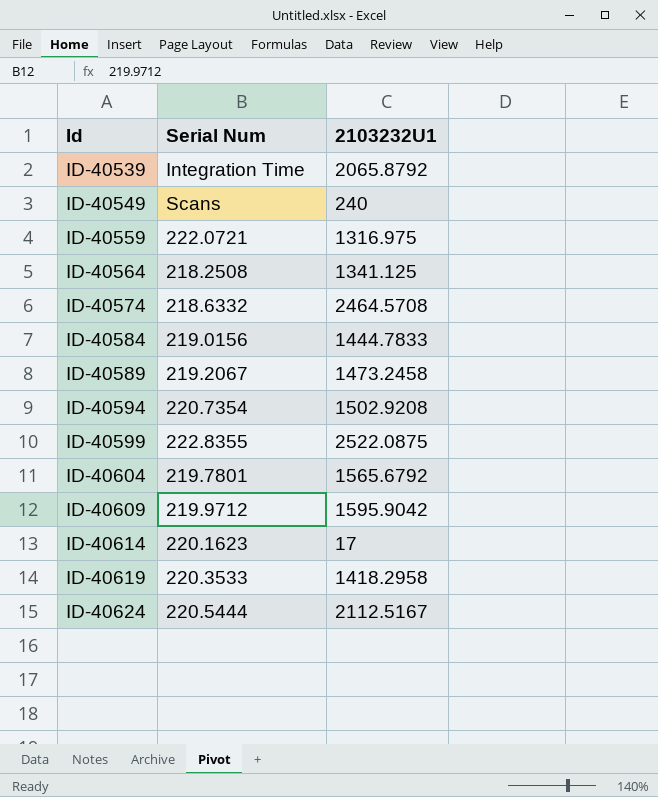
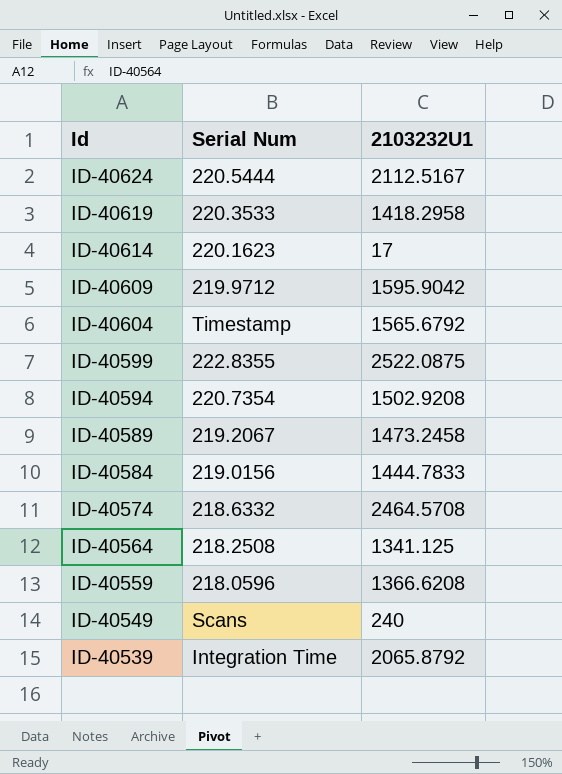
row order: Id ascending -> Id descending
ID-40604 | Serial Num: 219.7801 -> Timestamp
ID-40559 | Serial Num: 222.0721 -> 218.0596
ID-40559 | 2103232U1: 1316.975 -> 1366.6208

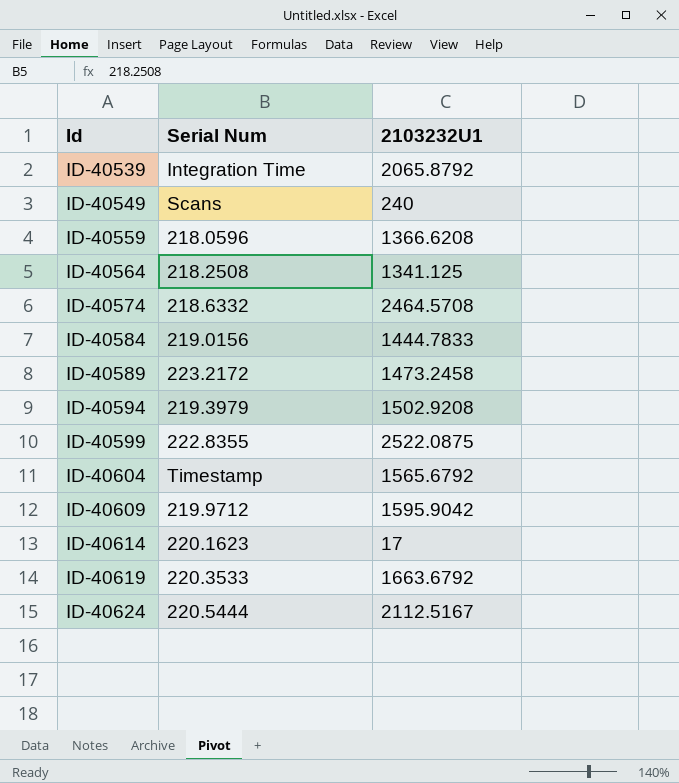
row order: Id descending -> Id ascending
ID-40589 | Serial Num: 219.2067 -> 223.2172
ID-40594 | Serial Num: 220.7354 -> 219.3979
ID-40619 | 2103232U1: 1418.2958 -> 1663.6792

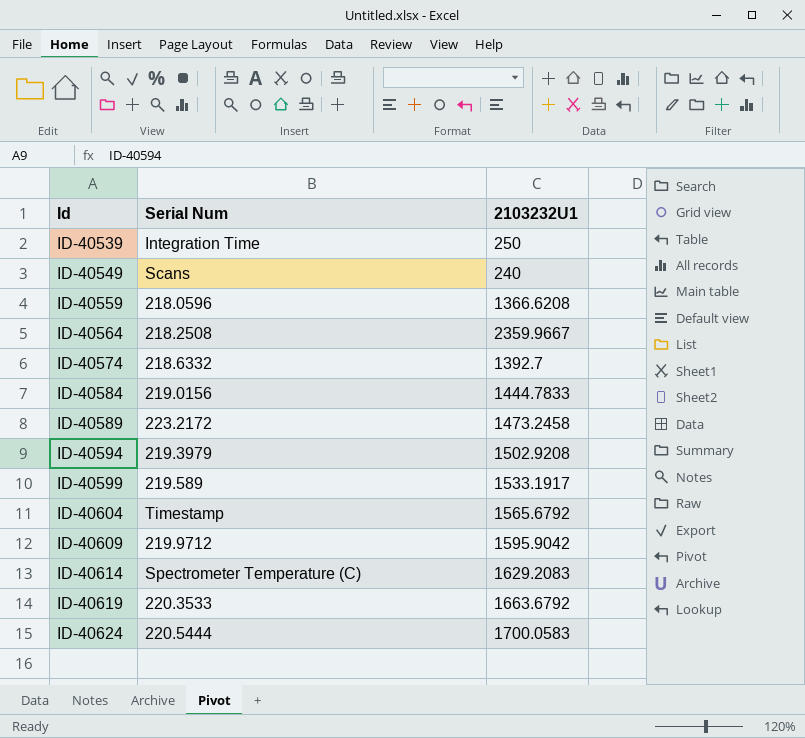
ID-40539 | 2103232U1: 2065.8792 -> 250
ID-40564 | 2103232U1: 1341.125 -> 2359.9667
ID-40574 | 2103232U1: 2464.5708 -> 1392.7
ID-40599 | Serial Num: 222.8355 -> 219.589
ID-40599 | 2103232U1: 2522.0875 -> 1533.1917
ID-40614 | Serial Num: 220.1623 -> Spectrometer Temperature (C)
ID-40614 | 2103232U1: 17 -> 1629.2083
ID-40624 | 2103232U1: 2112.5167 -> 1700.0583

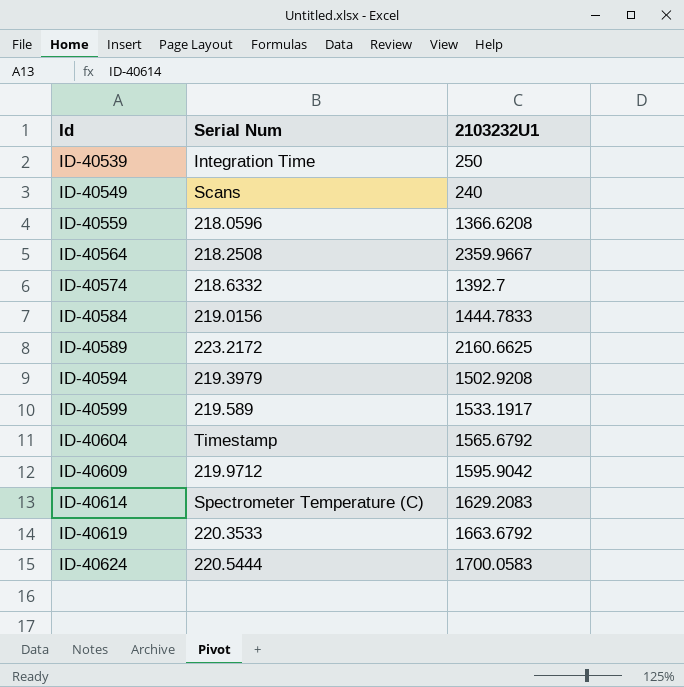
ID-40589 | 2103232U1: 1473.2458 -> 2160.6625

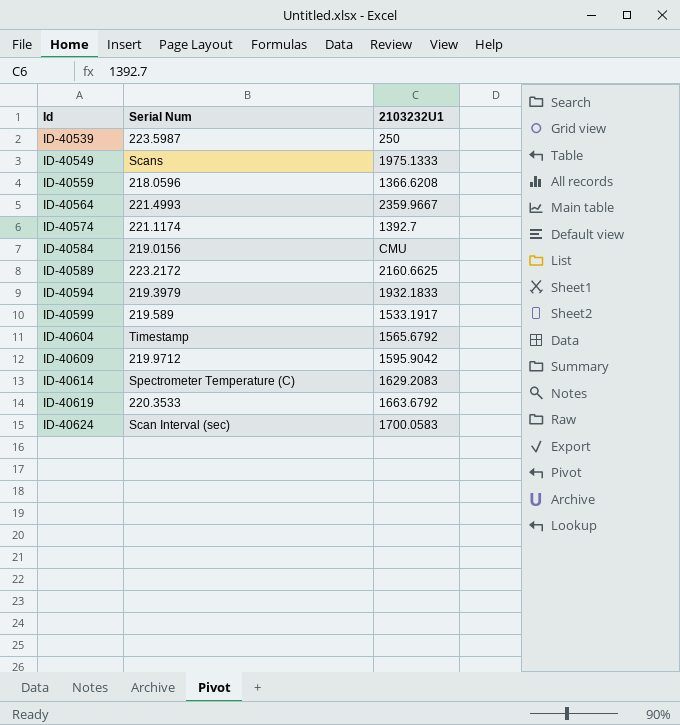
ID-40539 | Serial Num: Integration Time -> 223.5987
ID-40549 | 2103232U1: 240 -> 1975.1333
ID-40564 | Serial Num: 218.2508 -> 221.4993
ID-40574 | Serial Num: 218.6332 -> 221.1174
ID-40584 | 2103232U1: 1444.7833 -> CMU
ID-40594 | 2103232U1: 1502.9208 -> 1932.1833
ID-40624 | Serial Num: 220.5444 -> Scan Interval (sec)

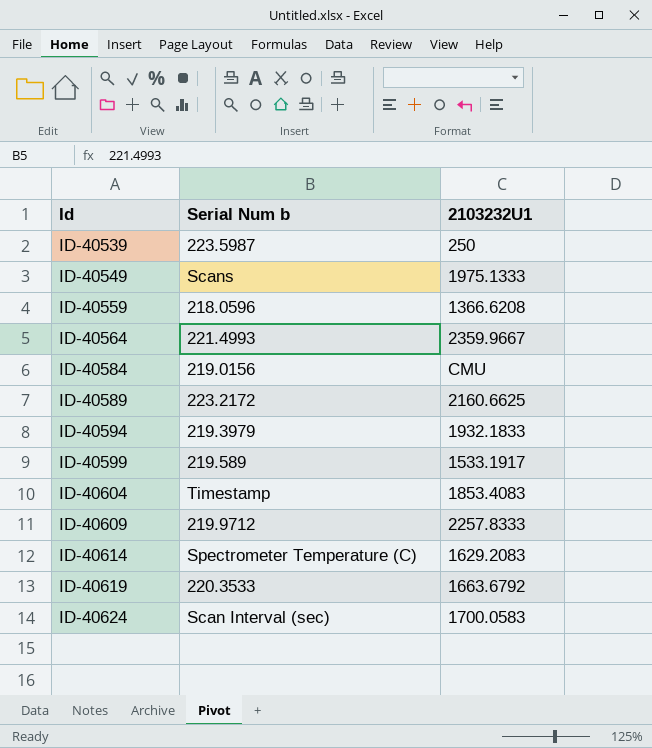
column name: Serial Num -> Serial Num b
row ID-40574: 221.1174 | 1392.7 -> none
ID-40604 | 2103232U1: 1565.6792 -> 1853.4083
ID-40609 | 2103232U1: 1595.9042 -> 2257.8333

